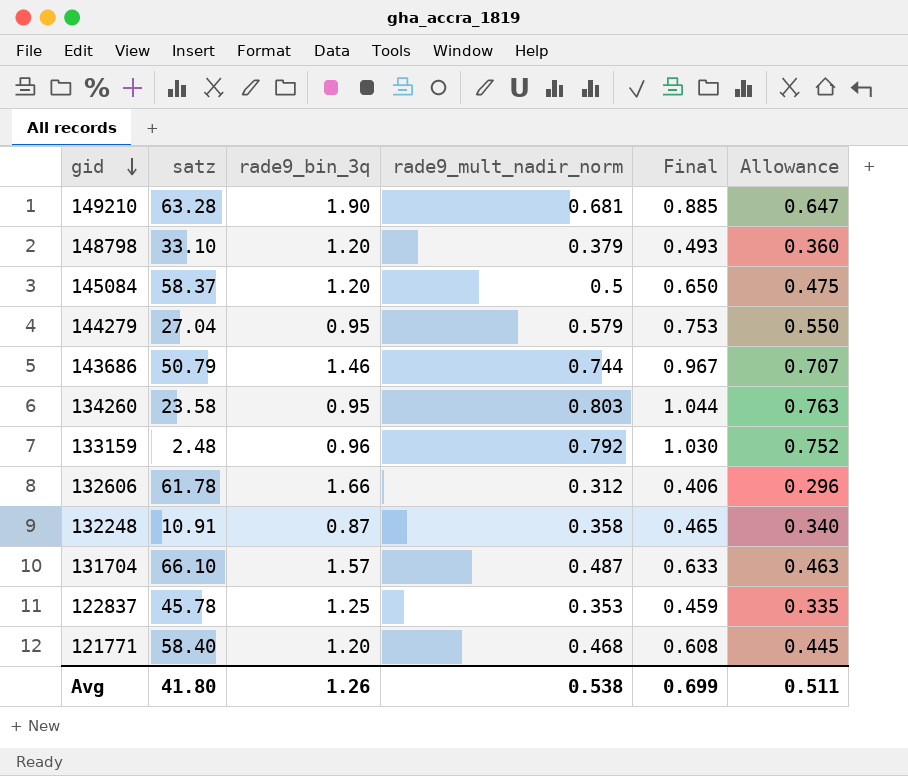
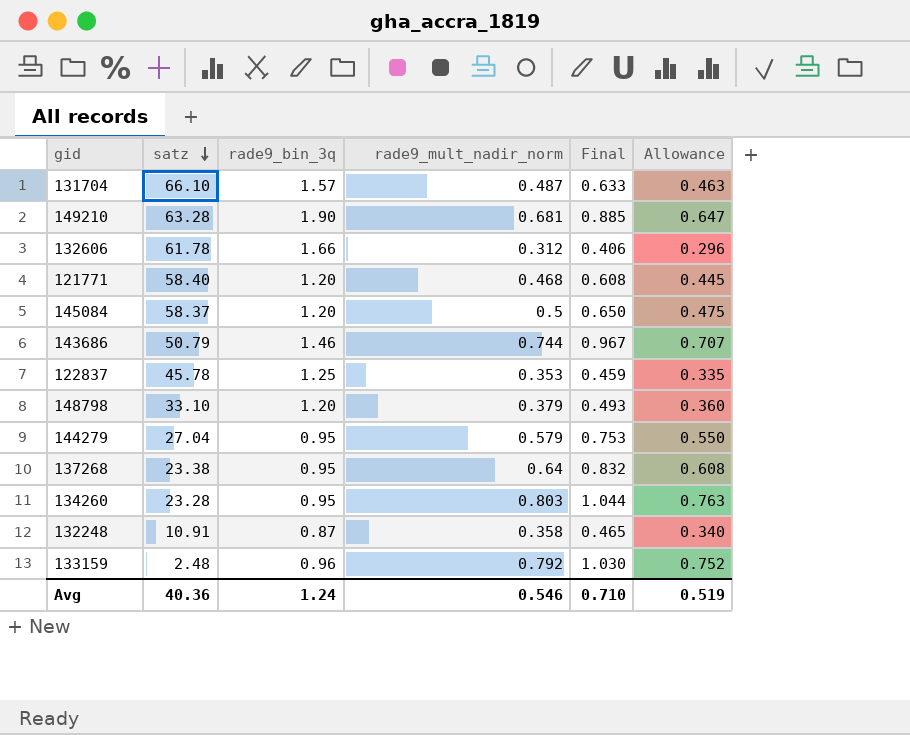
row order: gid descending -> satz descending
row 137268: none -> 23.38 | 0.95 | 0.64 | 0.832 | 0.608
134260 | satz: 23.58 -> 23.28
Avg | satz: 41.80 -> 40.36
Avg | rade9_bin_3q: 1.26 -> 1.24
Avg | rade9_mult_nadir_norm: 0.538 -> 0.546
Avg | Final: 0.699 -> 0.710
Avg | Allowance: 0.511 -> 0.519

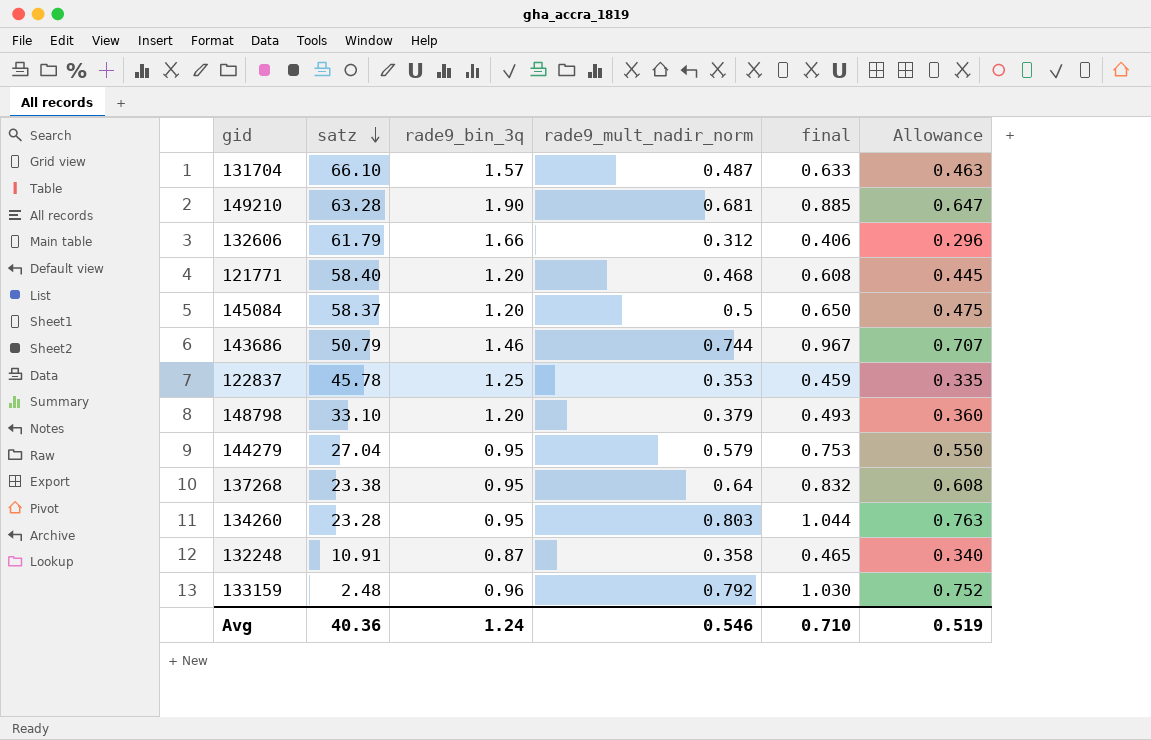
column name: Final -> final
132606 | satz: 61.78 -> 61.79

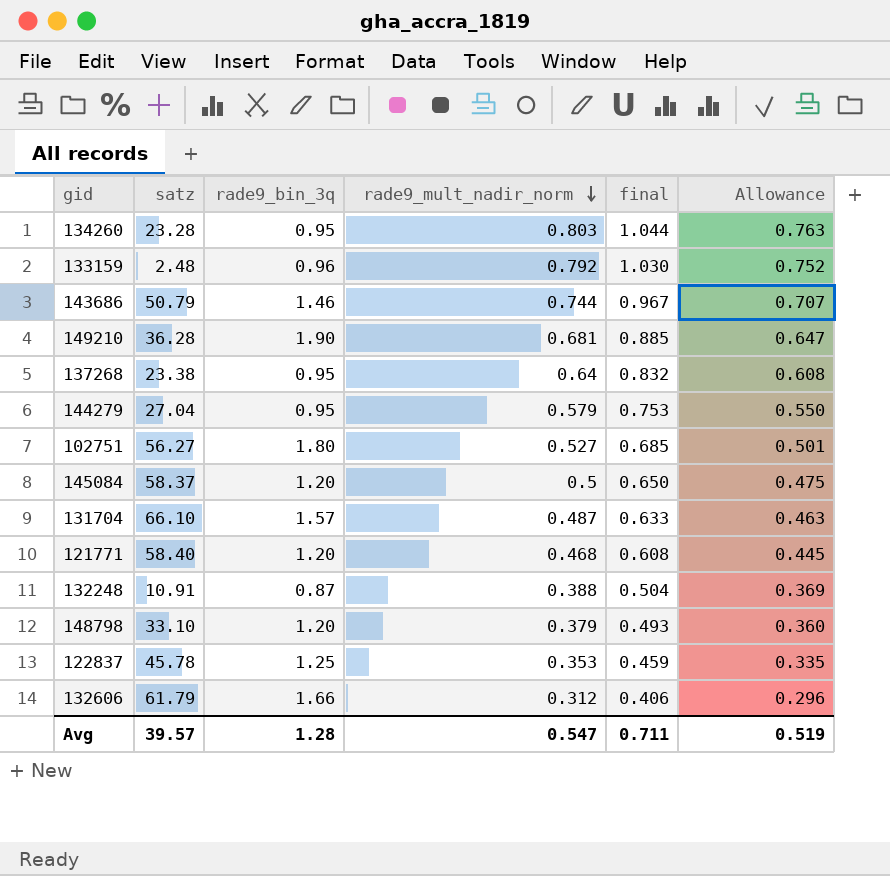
row order: satz descending -> rade9_mult_nadir_norm descending
149210 | satz: 63.28 -> 36.28
row 102751: none -> 56.27 | 1.80 | 0.527 | 0.685 | 0.501
132248 | rade9_mult_nadir_norm: 0.358 -> 0.388
132248 | final: 0.465 -> 0.504
132248 | Allowance: 0.340 -> 0.369
Avg | satz: 40.36 -> 39.57
Avg | rade9_bin_3q: 1.24 -> 1.28
Avg | rade9_mult_nadir_norm: 0.546 -> 0.547
Avg | final: 0.710 -> 0.711

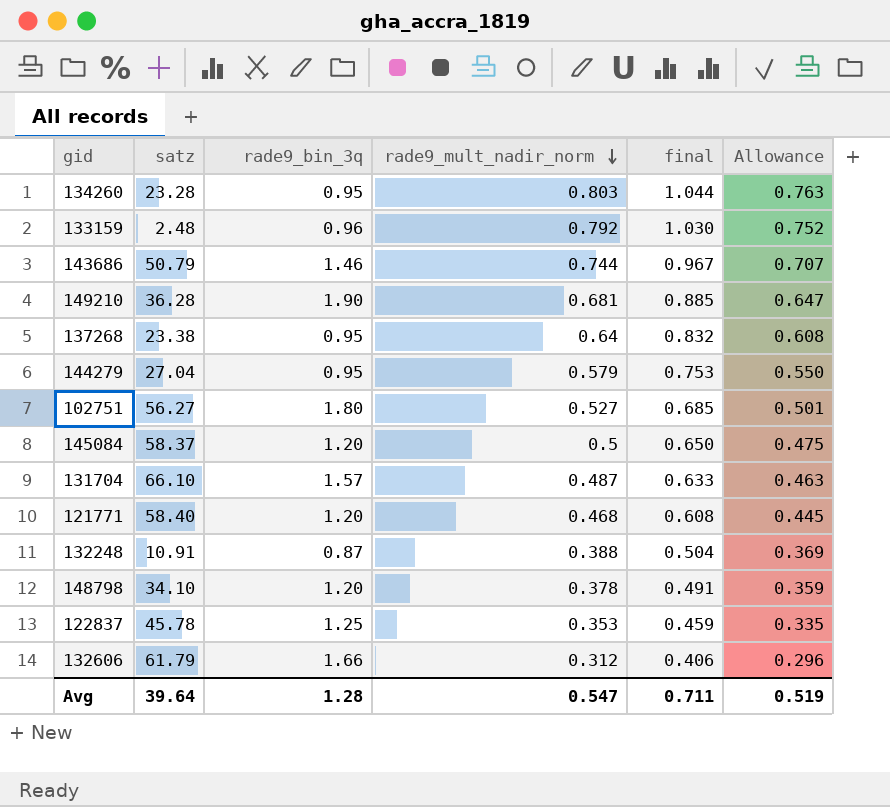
148798 | satz: 33.10 -> 34.10
148798 | rade9_mult_nadir_norm: 0.379 -> 0.378
148798 | final: 0.493 -> 0.491
148798 | Allowance: 0.360 -> 0.359
Avg | satz: 39.57 -> 39.64

